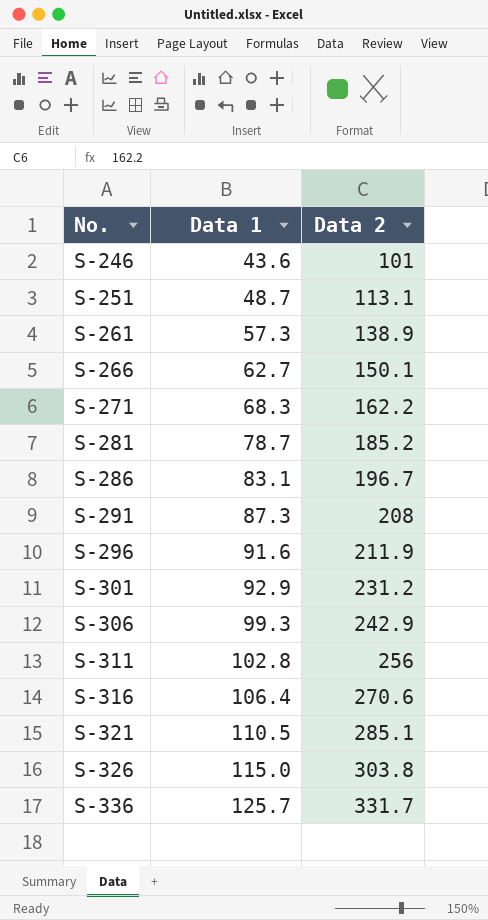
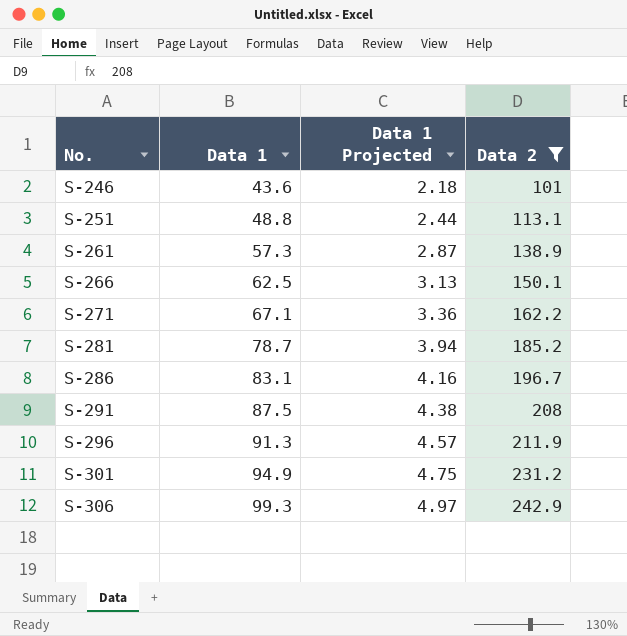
filter: none -> Data 2 <= 242.9
column Data 1 Projected | formula: none -> [Data 1] * 0.05
S-251 | Data 1: 48.7 -> 48.8
S-266 | Data 1: 62.7 -> 62.5
S-271 | Data 1: 68.3 -> 67.1
S-291 | Data 1: 87.3 -> 87.5
S-296 | Data 1: 91.6 -> 91.3
S-301 | Data 1: 92.9 -> 94.9

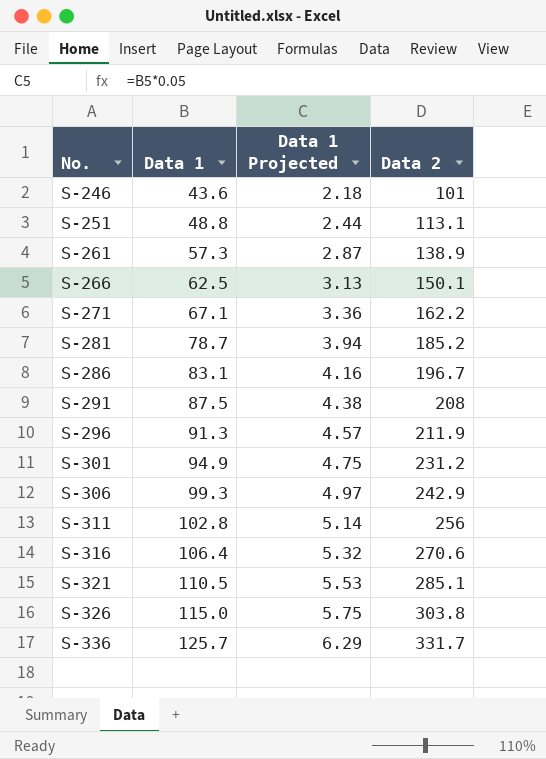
filter: Data 2 <= 242.9 -> none

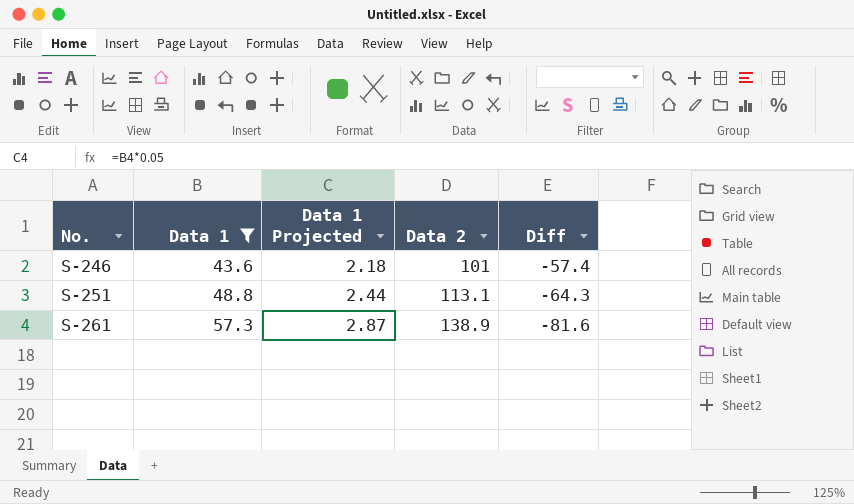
filter: none -> Data 1 <= 57.3
column Diff | formula: none -> [Data 1] - [Data 2]

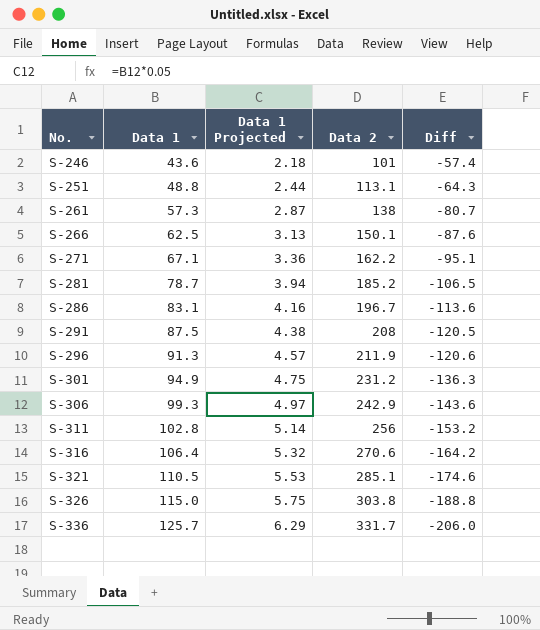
filter: Data 1 <= 57.3 -> none
S-261 | Data 2: 138.9 -> 138
S-261 | Diff: -81.6 -> -80.7

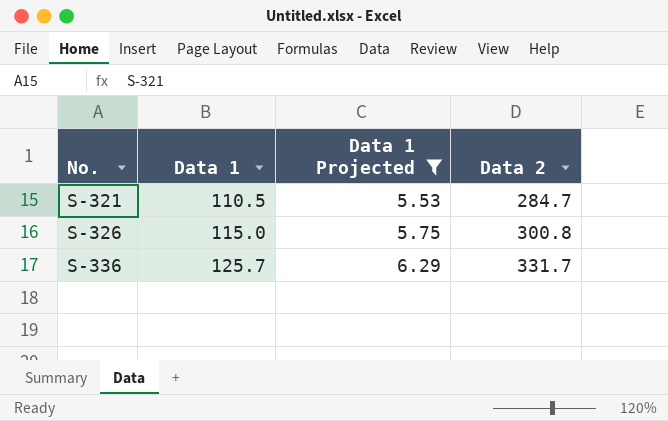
filter: none -> Data 1 Projected >= 5.53
column Diff | formula: [Data 1] - [Data 2] -> none
S-321 | Data 2: 285.1 -> 284.7
S-326 | Data 2: 303.8 -> 300.8

